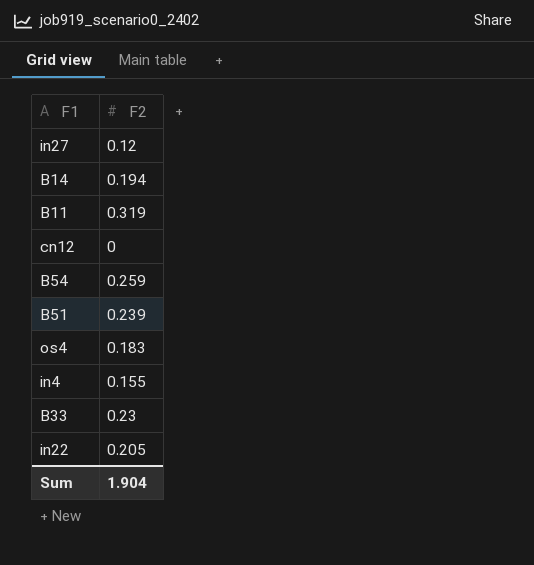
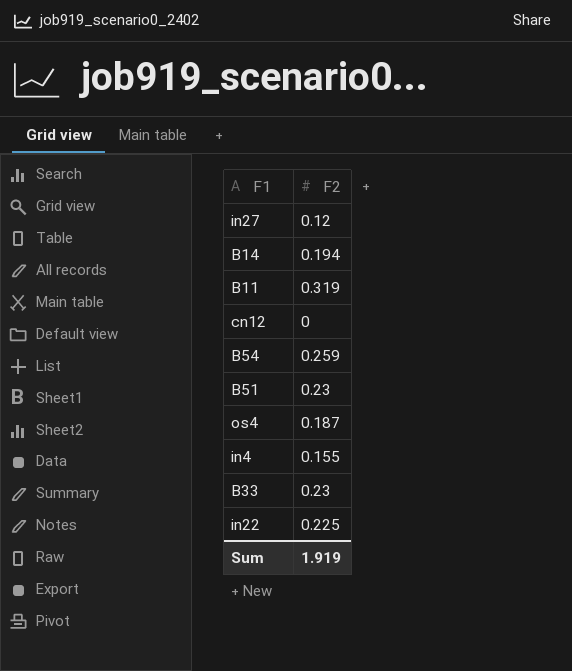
B51 | F2: 0.239 -> 0.23
os4 | F2: 0.183 -> 0.187
in22 | F2: 0.205 -> 0.225
Sum | F2: 1.904 -> 1.919

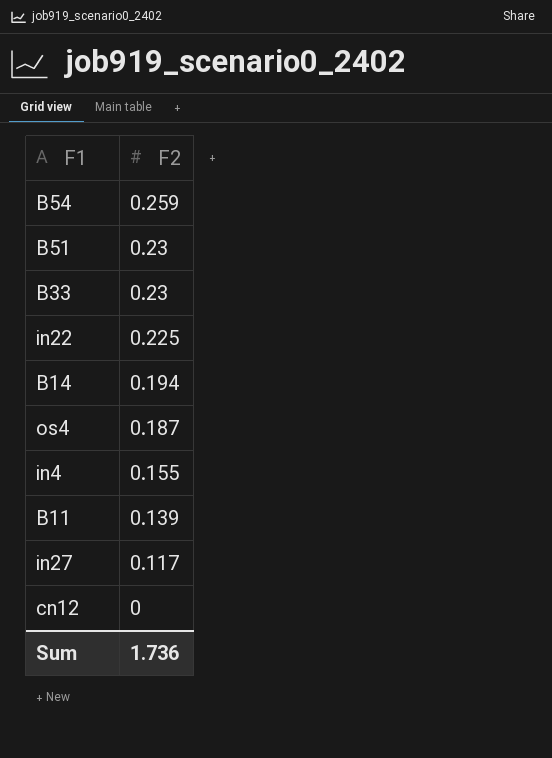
row order: none -> F2 descending
B11 | F2: 0.319 -> 0.139
in27 | F2: 0.12 -> 0.117
Sum | F2: 1.919 -> 1.736

